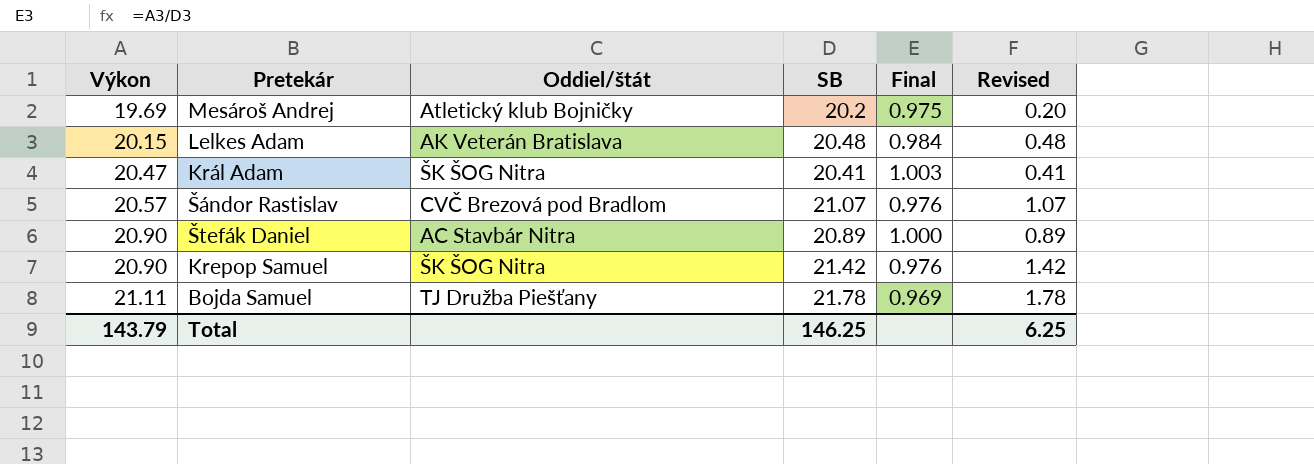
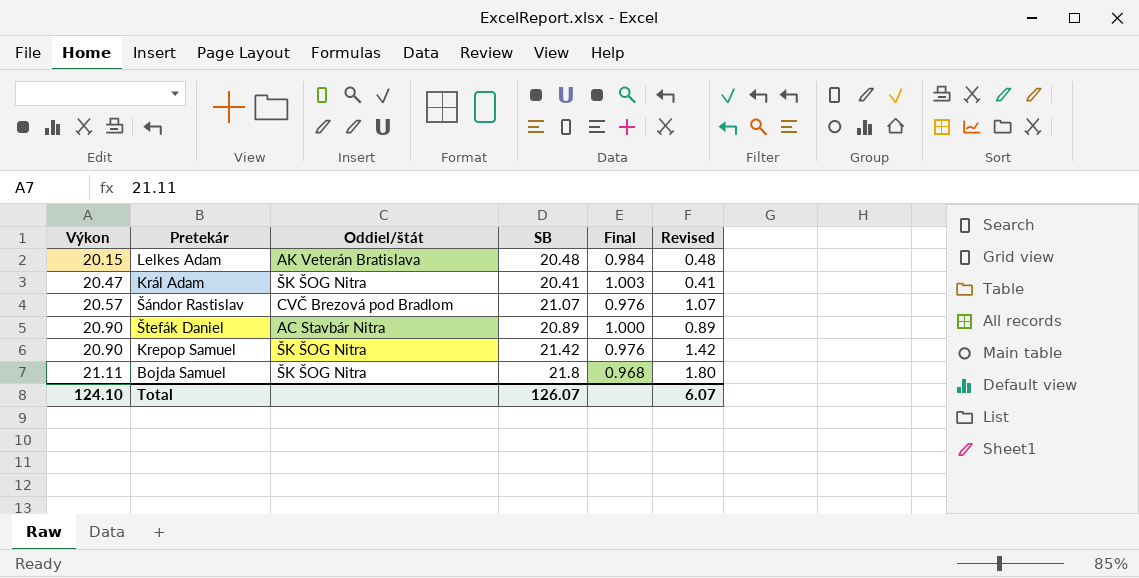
row Mesároš Andrej: 19.69 | Atletický klub Bojničky | 20.2 | 0.975 | 0.20 -> none
Bojda Samuel | Oddiel/štát: TJ Družba Piešťany -> ŠK ŠOG Nitra
Bojda Samuel | SB: 21.78 -> 21.8
Bojda Samuel | Final: 0.969 -> 0.968
Bojda Samuel | Revised: 1.78 -> 1.80
Total | Výkon: 143.79 -> 124.10
Total | SB: 146.25 -> 126.07
Total | Revised: 6.25 -> 6.07

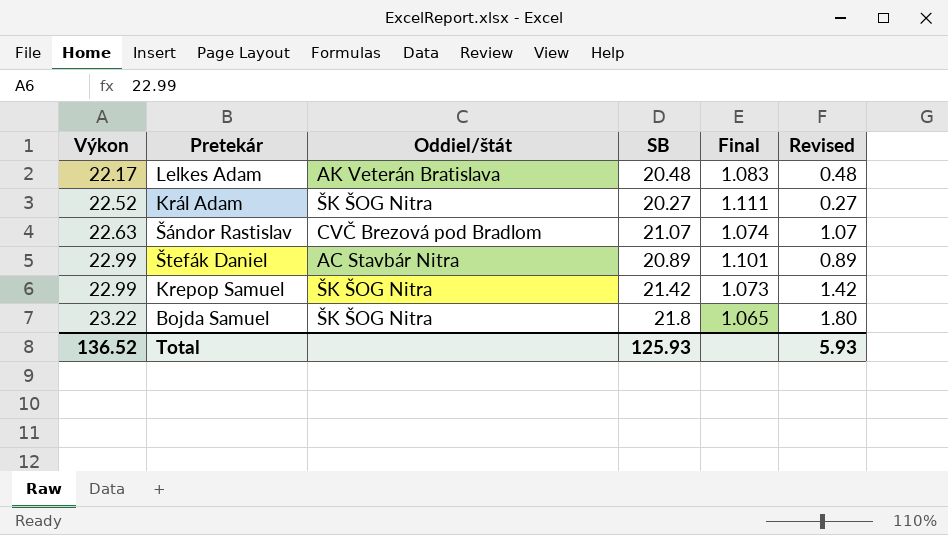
Lelkes Adam | Výkon: 20.15 -> 22.17
Lelkes Adam | Final: 0.984 -> 1.083
Král Adam | Výkon: 20.47 -> 22.52
Král Adam | SB: 20.41 -> 20.27
Král Adam | Final: 1.003 -> 1.111
Král Adam | Revised: 0.41 -> 0.27
Šándor Rastislav | Výkon: 20.57 -> 22.63
Šándor Rastislav | Final: 0.976 -> 1.074
Štefák Daniel | Výkon: 20.90 -> 22.99
Štefák Daniel | Final: 1.000 -> 1.101
Krepop Samuel | Výkon: 20.90 -> 22.99
Krepop Samuel | Final: 0.976 -> 1.073
Bojda Samuel | Výkon: 21.11 -> 23.22
Bojda Samuel | Final: 0.968 -> 1.065
Total | Výkon: 124.10 -> 136.52
Total | SB: 126.07 -> 125.93
Total | Revised: 6.07 -> 5.93

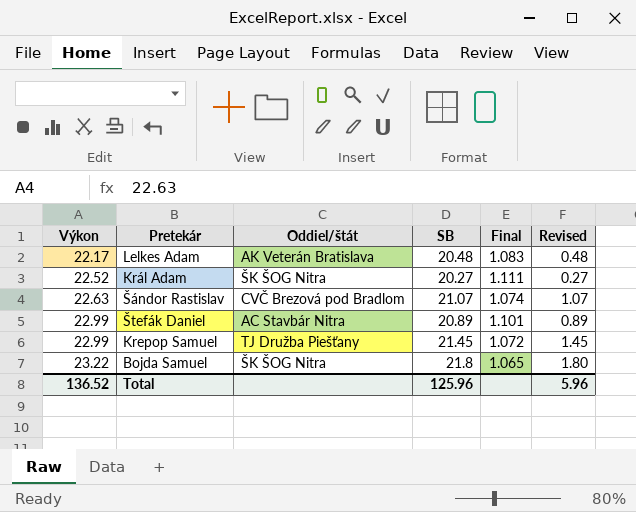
Krepop Samuel | Oddiel/štát: ŠK ŠOG Nitra -> TJ Družba Piešťany
Krepop Samuel | SB: 21.42 -> 21.45
Krepop Samuel | Final: 1.073 -> 1.072
Krepop Samuel | Revised: 1.42 -> 1.45
Total | SB: 125.93 -> 125.96
Total | Revised: 5.93 -> 5.96

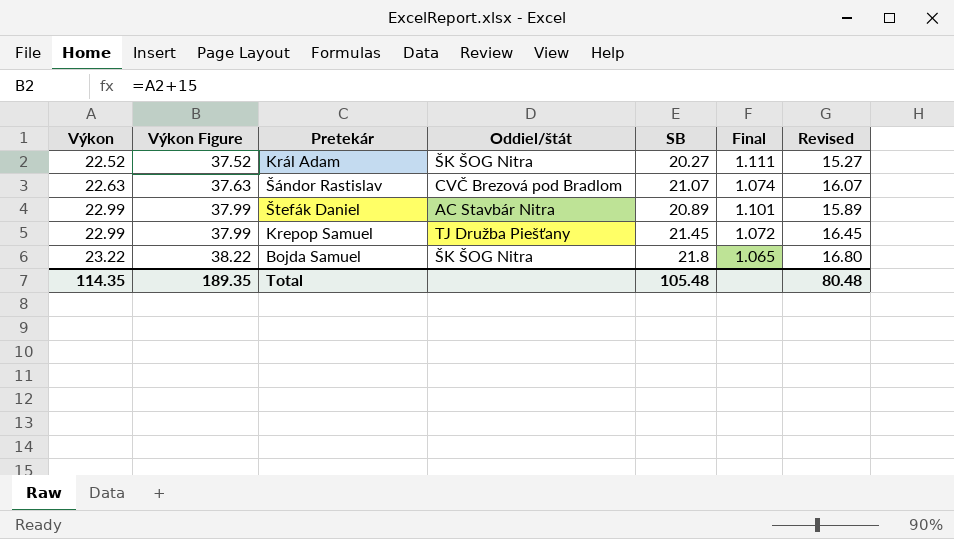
column Výkon Figure | formula: none -> [Výkon] + 15
column Revised | formula: [SB] - 20 -> [SB] - 5
row Lelkes Adam: 22.17 | AK Veterán Bratislava | 20.48 | 1.083 | 0.48 -> none
Total | Výkon: 136.52 -> 114.35
Total | SB: 125.96 -> 105.48
Total | Revised: 5.96 -> 80.48

